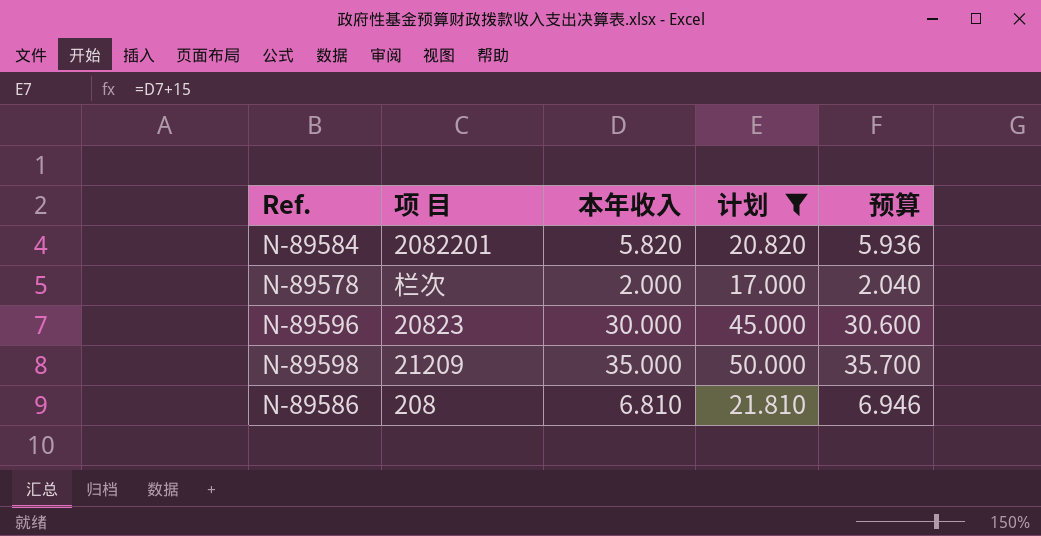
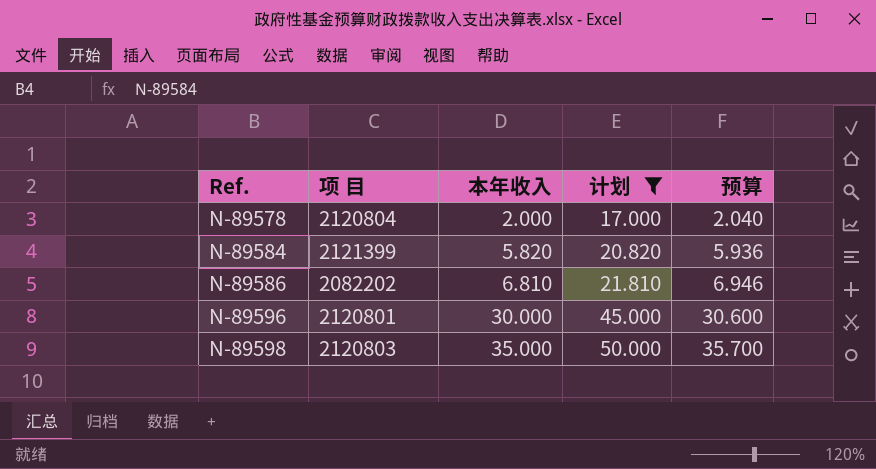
row order: none -> Ref. ascending
N-89578 | 项 目: 栏次 -> 2120804
N-89584 | 项 目: 2082201 -> 2121399
N-89586 | 项 目: 208 -> 2082202
N-89596 | 项 目: 20823 -> 2120801
N-89598 | 项 目: 21209 -> 2120803

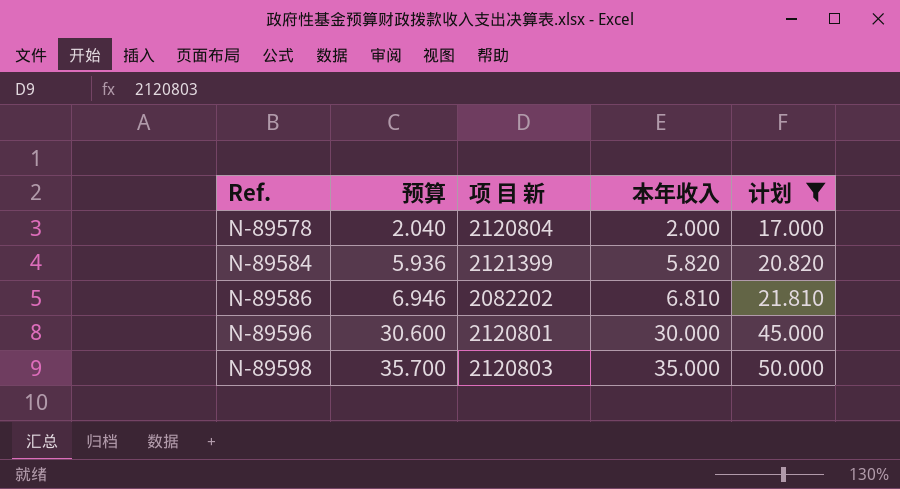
column 预算 | position: 5 -> 2
column name: 项 目 -> 项 目 新

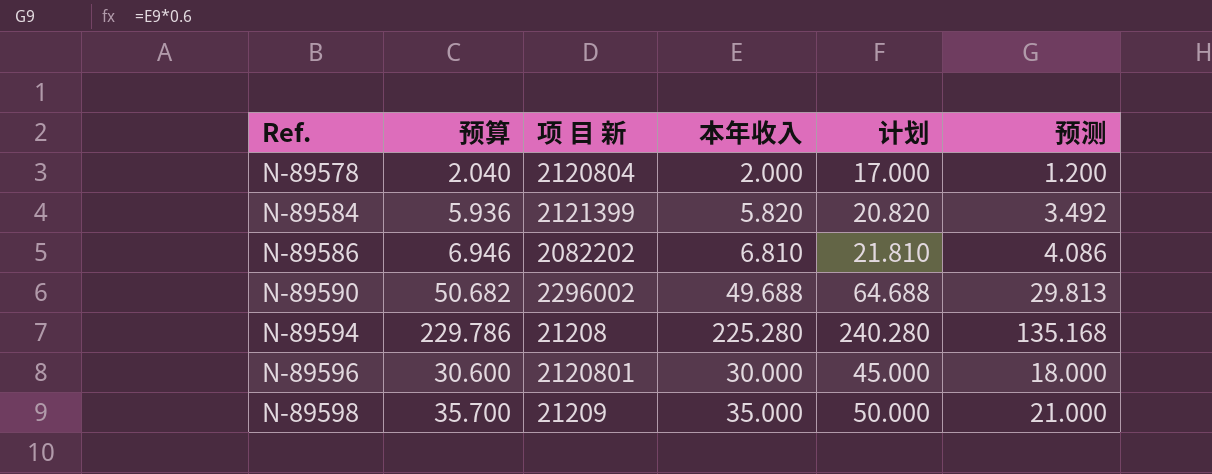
filter: 计划 <= 50.000 -> none
column 预测 | formula: none -> [本年收入] * 0.6
N-89598 | 项 目 新: 2120803 -> 21209

